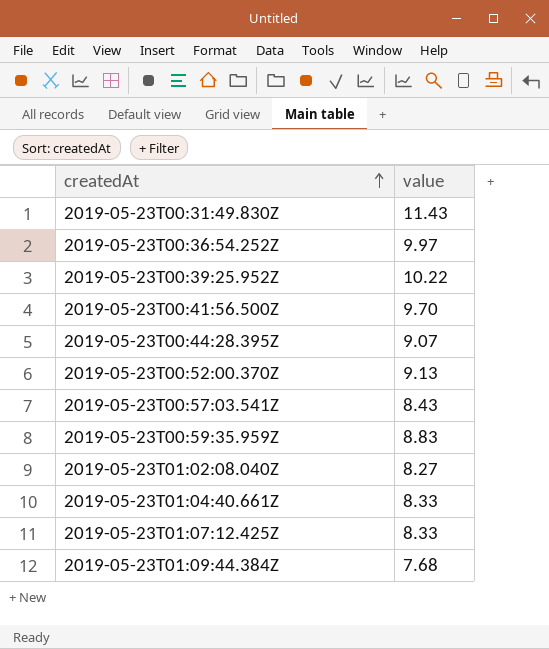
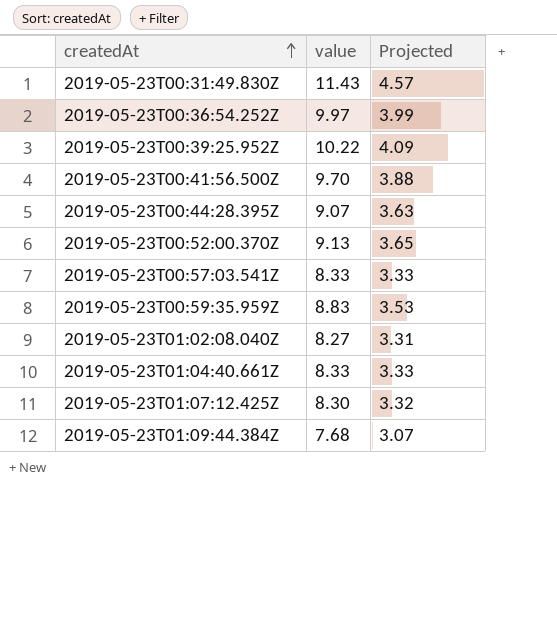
column Projected | formula: none -> [value] * 0.4
2019-05-23T00:57:03.541Z | value: 8.43 -> 8.33
2019-05-23T01:07:12.425Z | value: 8.33 -> 8.30

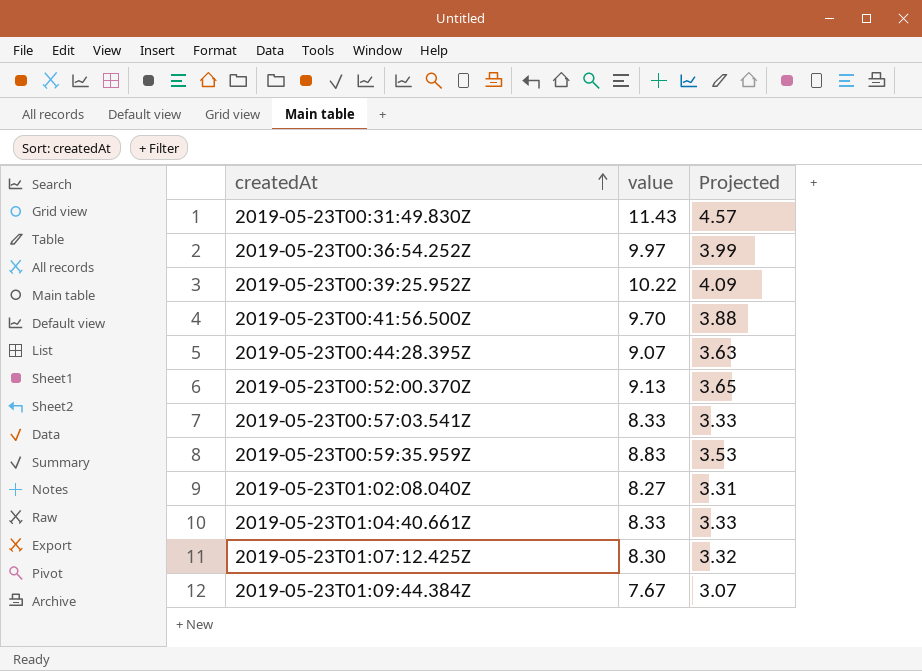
2019-05-23T01:09:44.384Z | value: 7.68 -> 7.67

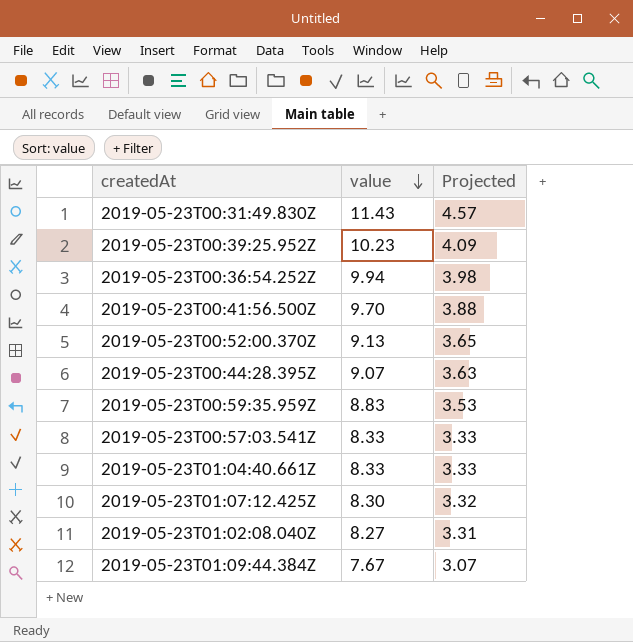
row order: createdAt ascending -> value descending
2019-05-23T00:39:25.952Z | value: 10.22 -> 10.23
2019-05-23T00:36:54.252Z | value: 9.97 -> 9.94
2019-05-23T00:36:54.252Z | Projected: 3.99 -> 3.98

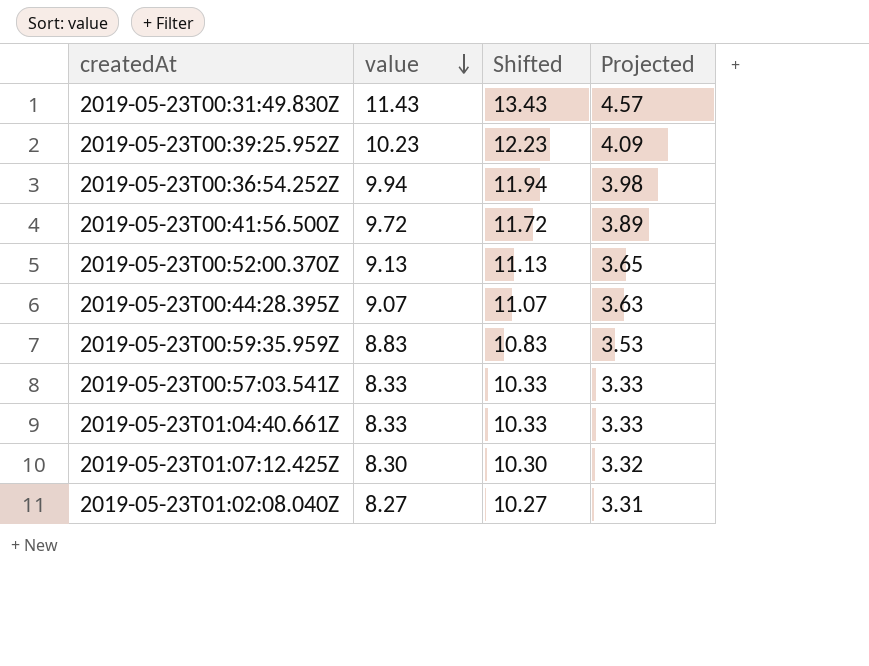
column Shifted | formula: none -> [value] + 2
row 2019-05-23T01:09:44.384Z: 7.67 | 3.07 -> none
2019-05-23T00:41:56.500Z | value: 9.70 -> 9.72
2019-05-23T00:41:56.500Z | Projected: 3.88 -> 3.89

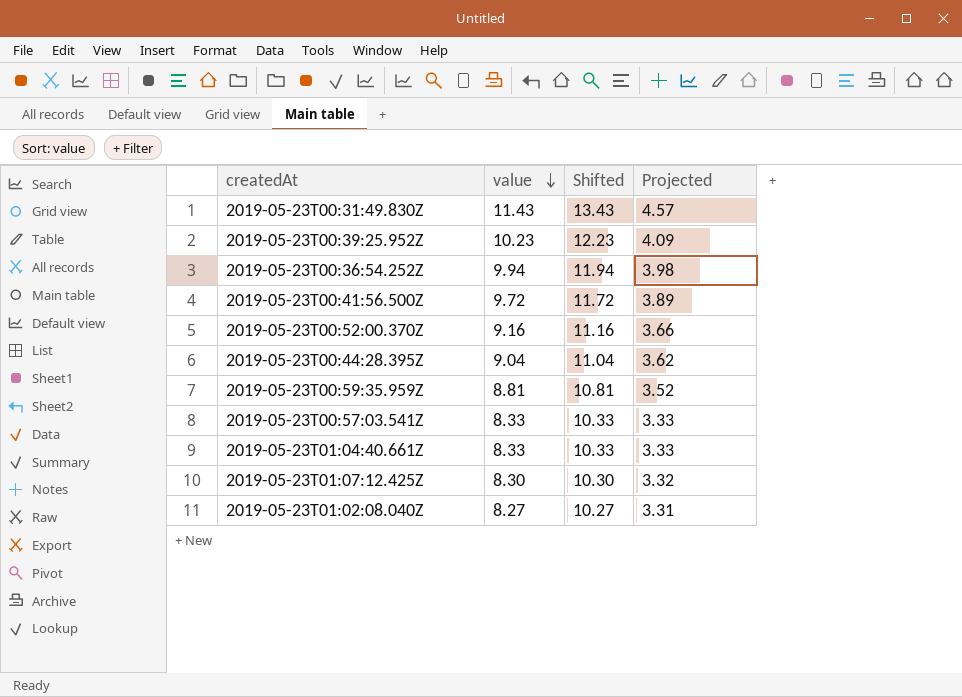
2019-05-23T00:52:00.370Z | value: 9.13 -> 9.16
2019-05-23T00:52:00.370Z | Shifted: 11.13 -> 11.16
2019-05-23T00:52:00.370Z | Projected: 3.65 -> 3.66
2019-05-23T00:44:28.395Z | value: 9.07 -> 9.04
2019-05-23T00:44:28.395Z | Shifted: 11.07 -> 11.04
2019-05-23T00:44:28.395Z | Projected: 3.63 -> 3.62
2019-05-23T00:59:35.959Z | value: 8.83 -> 8.81
2019-05-23T00:59:35.959Z | Shifted: 10.83 -> 10.81
2019-05-23T00:59:35.959Z | Projected: 3.53 -> 3.52

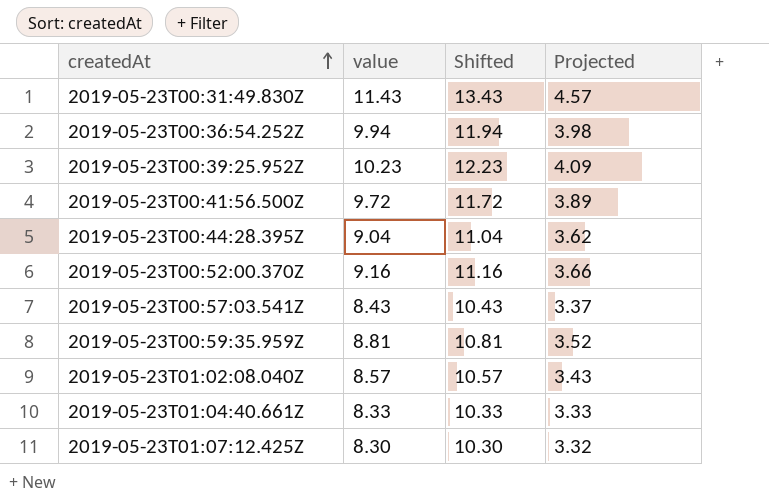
row order: value descending -> createdAt ascending
2019-05-23T00:57:03.541Z | value: 8.33 -> 8.43
2019-05-23T00:57:03.541Z | Shifted: 10.33 -> 10.43
2019-05-23T00:57:03.541Z | Projected: 3.33 -> 3.37
2019-05-23T01:02:08.040Z | value: 8.27 -> 8.57
2019-05-23T01:02:08.040Z | Shifted: 10.27 -> 10.57
2019-05-23T01:02:08.040Z | Projected: 3.31 -> 3.43

